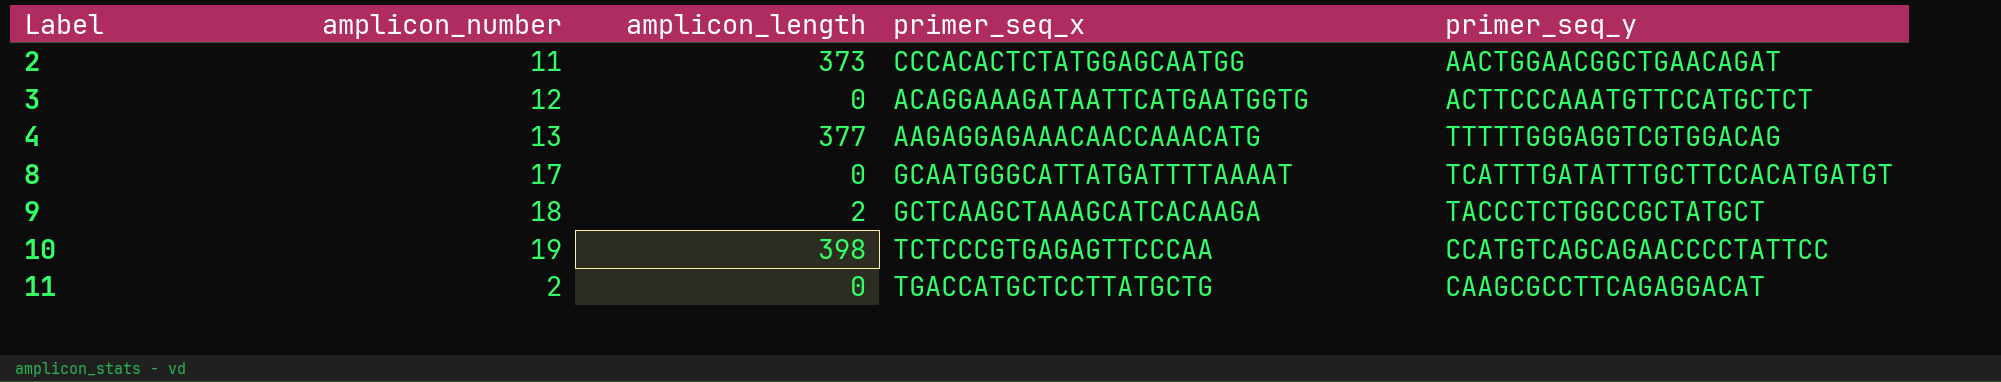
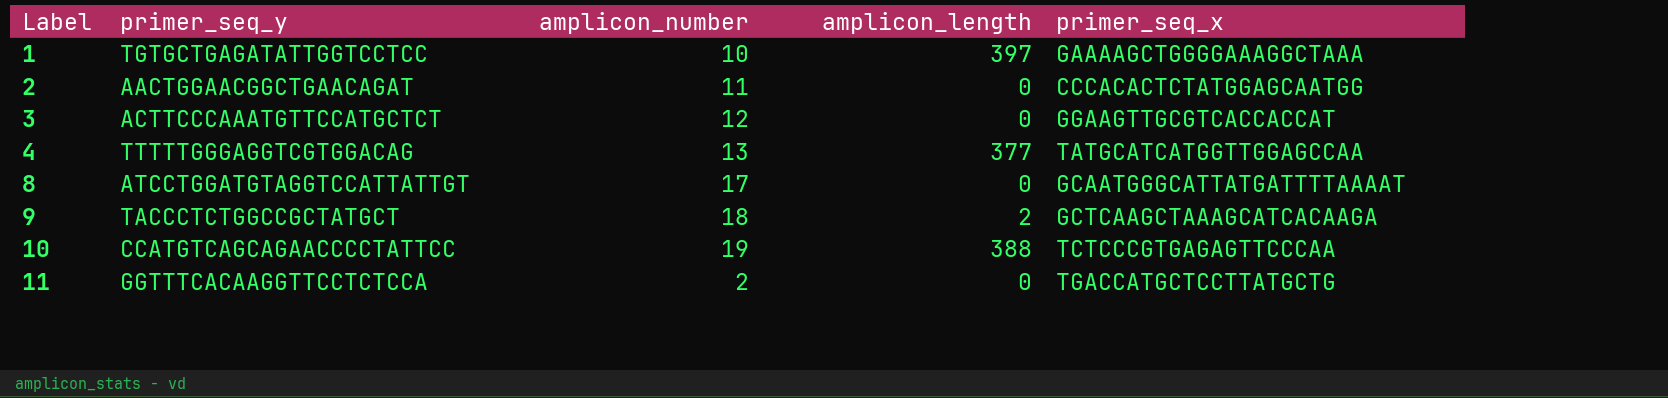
column primer_seq_y | position: 5 -> 2
row 1: none -> TGTGCTGAGATATTGGTCCTCC | 10 | 397 | GAAAAGCTGGGGAAAGGCTAAA
2 | amplicon_length: 373 -> 0
3 | primer_seq_x: ACAGGAAAGATAATTCATGAATGGTG -> GGAAGTTGCGTCACCACCAT
4 | primer_seq_x: AAGAGGAGAAACAACCAAACATG -> TATGCATCATGGTTGGAGCCAA
8 | primer_seq_y: TCATTTGATATTTGCTTCCACATGATGT -> ATCCTGGATGTAGGTCCATTATTGT
10 | amplicon_length: 398 -> 388
11 | primer_seq_y: CAAGCGCCTTCAGAGGACAT -> GGTTTCACAAGGTTCCTCTCCA

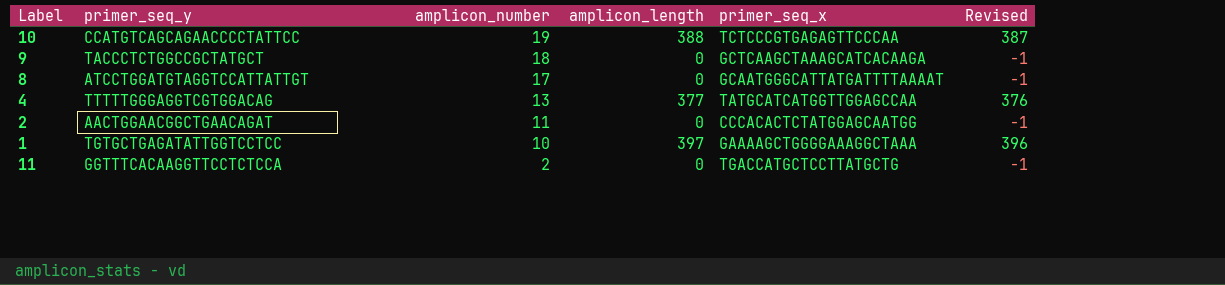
row order: Label ascending -> amplicon_number descending
column Revised | formula: none -> [amplicon_length] - 1
row 3: ACTTCCCAAATGTTCCATGCTCT | 12 | 0 | GGAAGTTGCGTCACCACCAT -> none
9 | amplicon_length: 2 -> 0

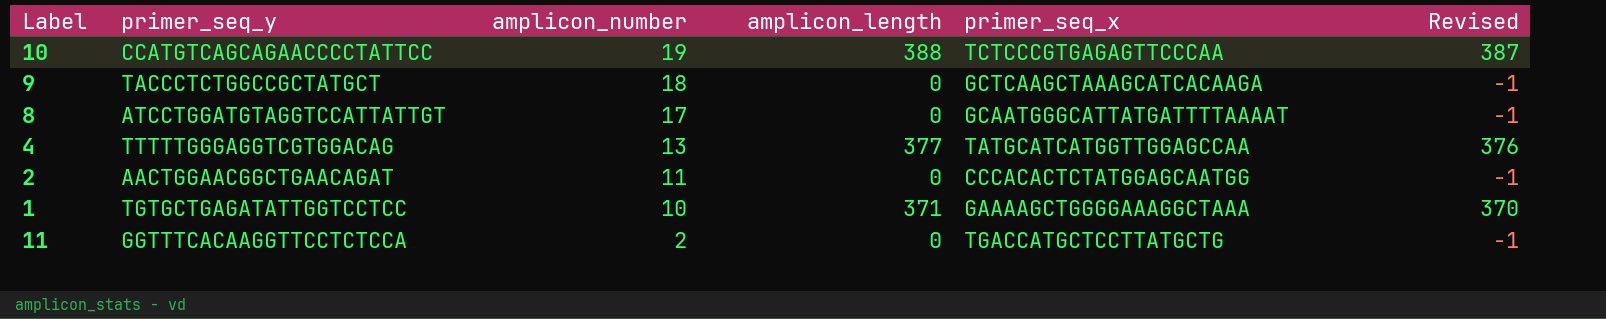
1 | amplicon_length: 397 -> 371
1 | Revised: 396 -> 370

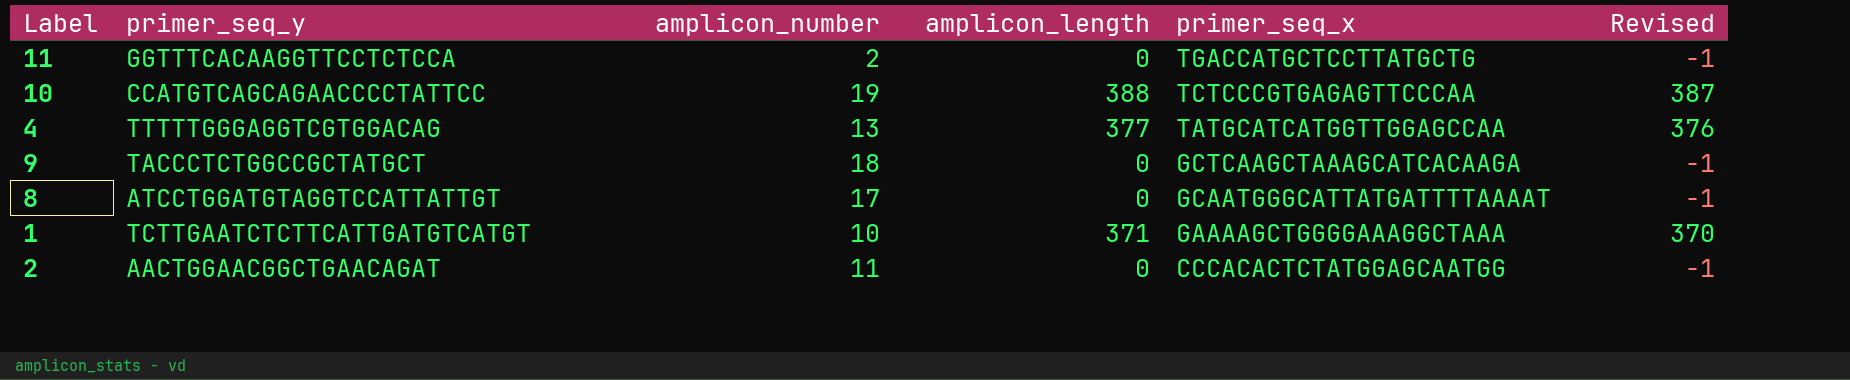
row order: amplicon_number descending -> primer_seq_x descending
1 | primer_seq_y: TGTGCTGAGATATTGGTCCTCC -> TCTTGAATCTCTTCATTGATGTCATGT

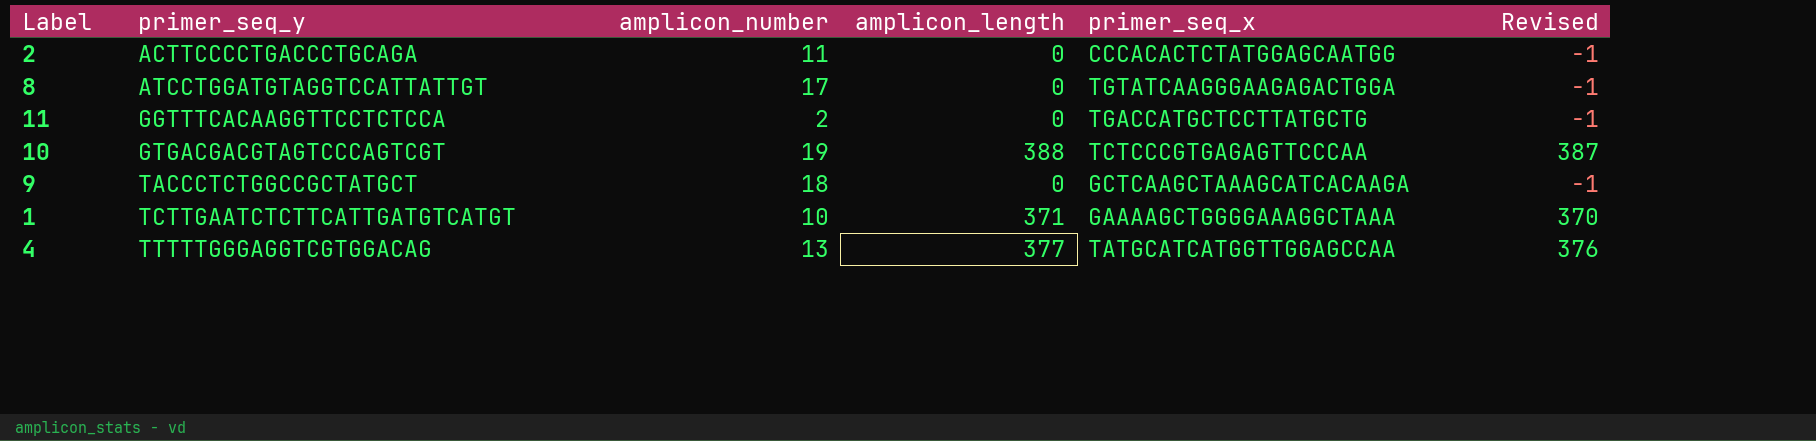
row order: primer_seq_x descending -> primer_seq_y ascending
2 | primer_seq_y: AACTGGAACGGCTGAACAGAT -> ACTTCCCCTGACCCTGCAGA
8 | primer_seq_x: GCAATGGGCATTATGATTTTAAAAT -> TGTATCAAGGGAAGAGACTGGA
10 | primer_seq_y: CCATGTCAGCAGAACCCCTATTCC -> GTGACGACGTAGTCCCAGTCGT

